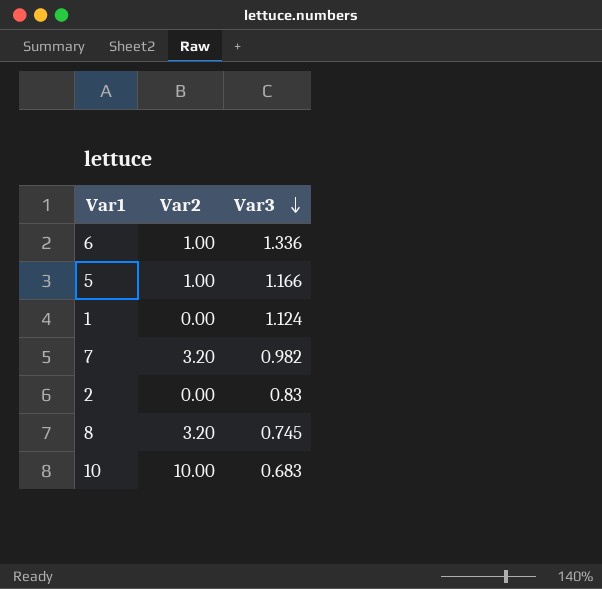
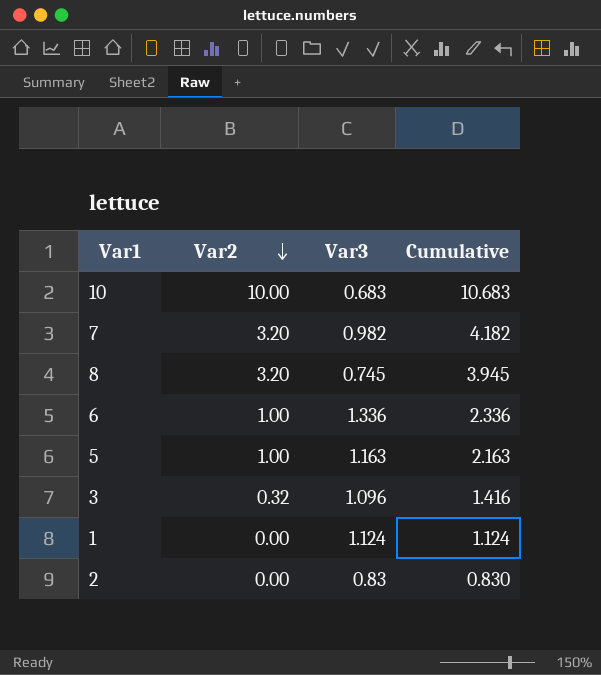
row order: Var3 descending -> Var2 descending
column Cumulative | formula: none -> [Var2] + [Var3]
5 | Var3: 1.166 -> 1.163
row 3: none -> 0.32 | 1.096 | 1.416

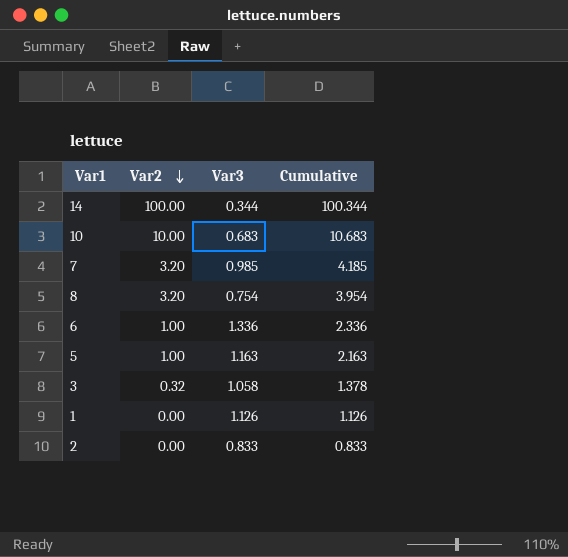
row 14: none -> 100.00 | 0.344 | 100.344
7 | Var3: 0.982 -> 0.985
7 | Cumulative: 4.182 -> 4.185
8 | Var3: 0.745 -> 0.754
8 | Cumulative: 3.945 -> 3.954
3 | Var3: 1.096 -> 1.058
3 | Cumulative: 1.416 -> 1.378
1 | Var3: 1.124 -> 1.126
1 | Cumulative: 1.124 -> 1.126
2 | Var3: 0.83 -> 0.833
2 | Cumulative: 0.830 -> 0.833

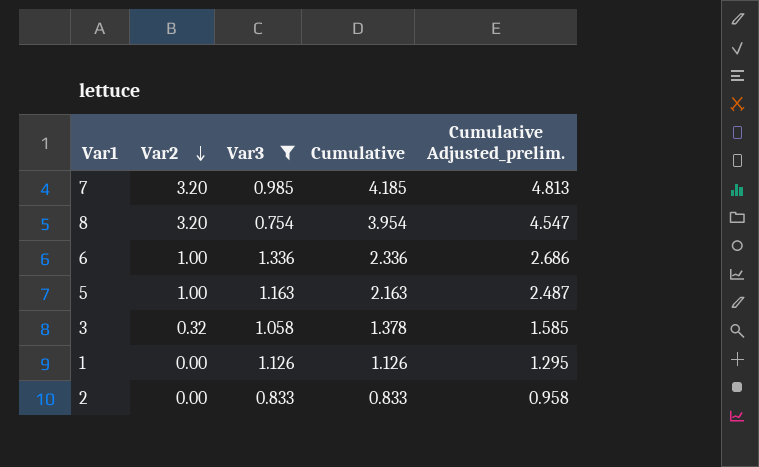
filter: none -> Var3 >= 0.754
column Cumulative Adjusted_prelim. | formula: none -> [Cumulative] * 1.15

